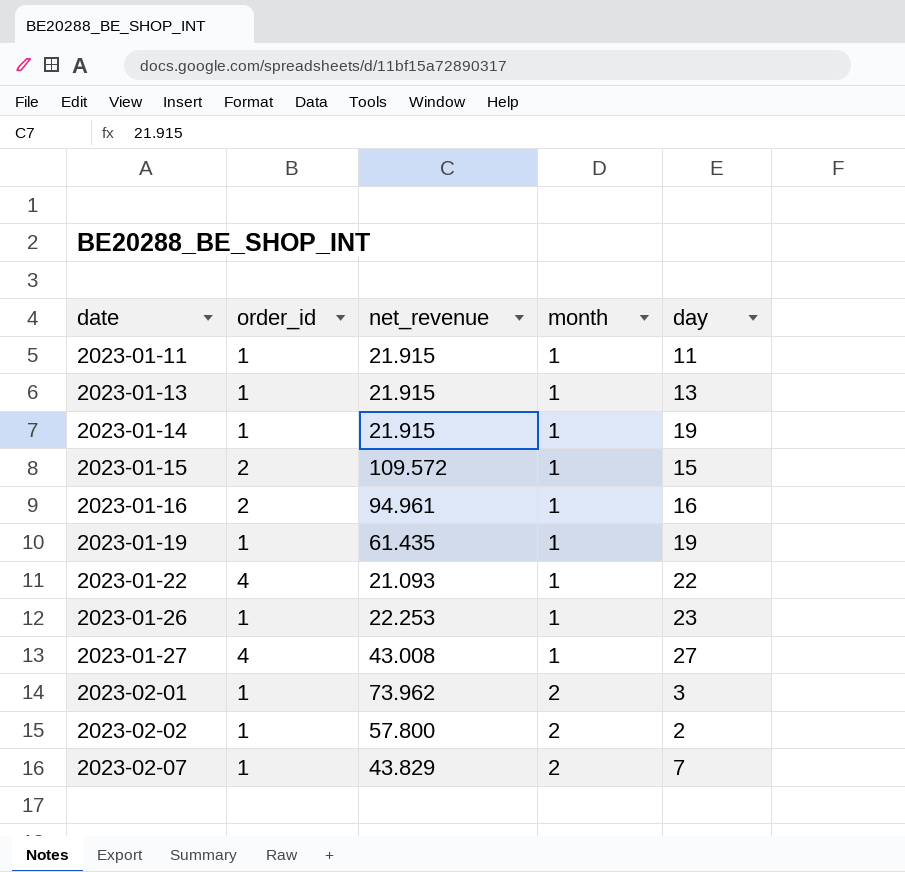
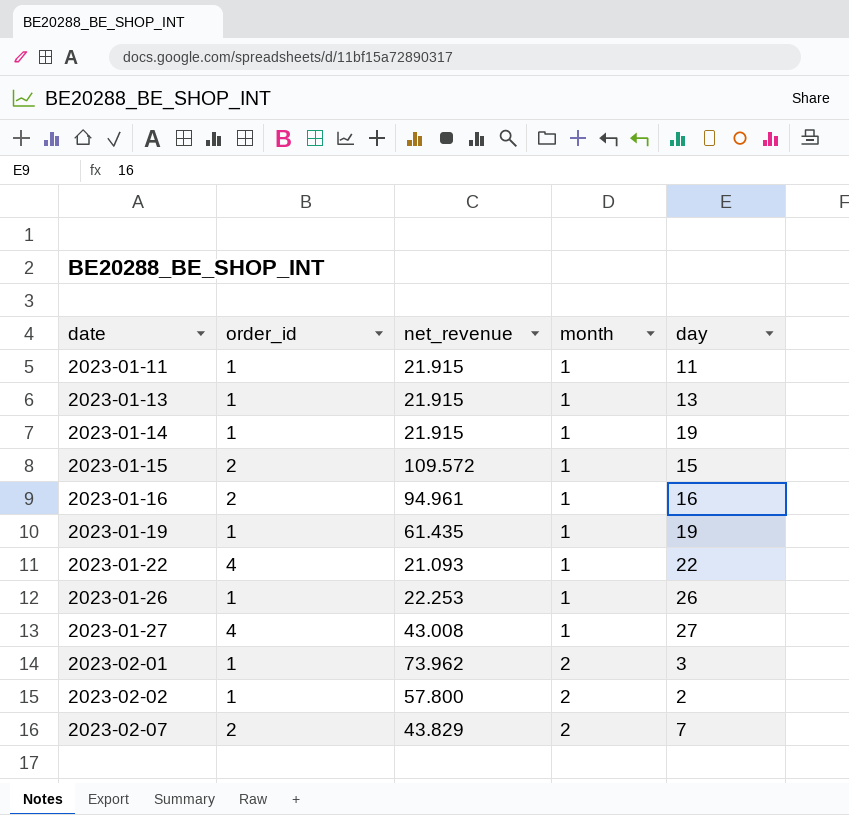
2023-01-26 | day: 23 -> 26
2023-02-07 | order_id: 1 -> 2

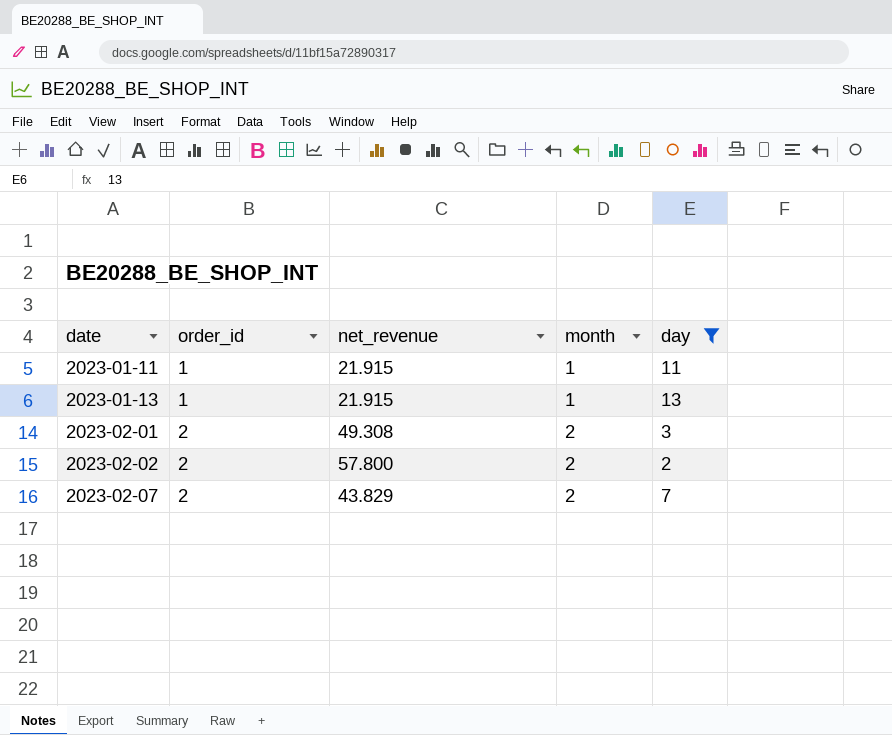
filter: none -> day <= 13
2023-02-01 | order_id: 1 -> 2
2023-02-01 | net_revenue: 73.962 -> 49.308
2023-02-02 | order_id: 1 -> 2

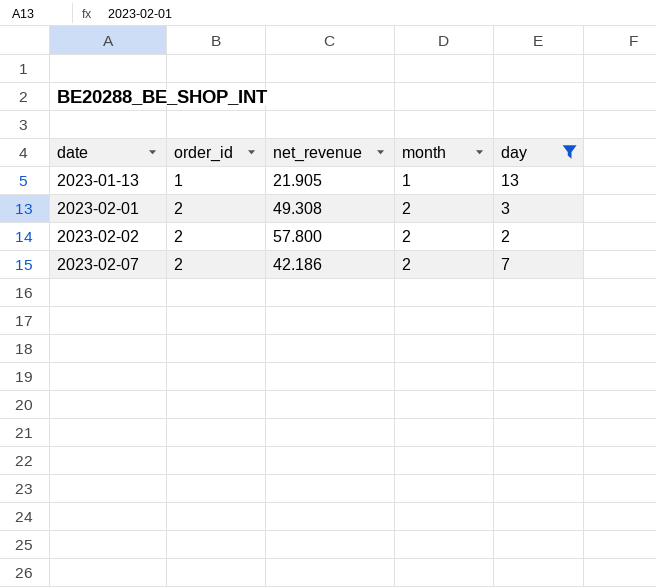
row 2023-01-11: 1 | 21.915 | 1 | 11 -> none
2023-01-13 | net_revenue: 21.915 -> 21.905
2023-02-07 | net_revenue: 43.829 -> 42.186

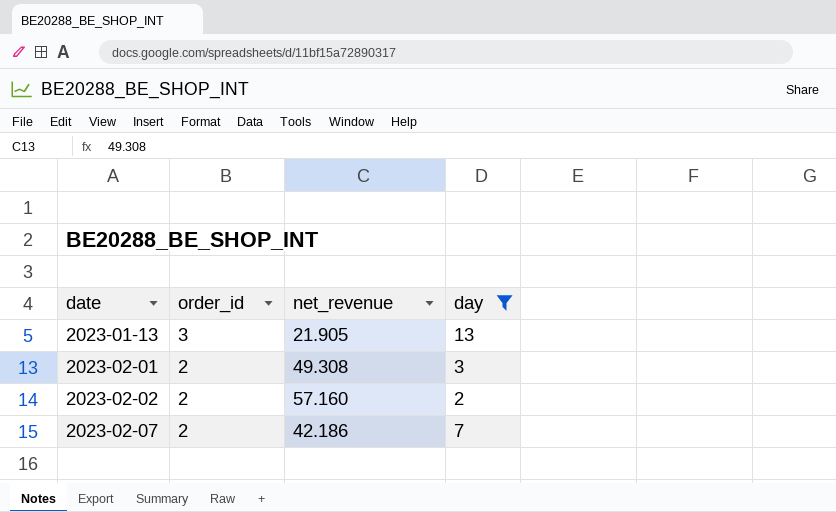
column month | position: 4 -> none
2023-01-13 | order_id: 1 -> 3
2023-02-02 | net_revenue: 57.800 -> 57.160

